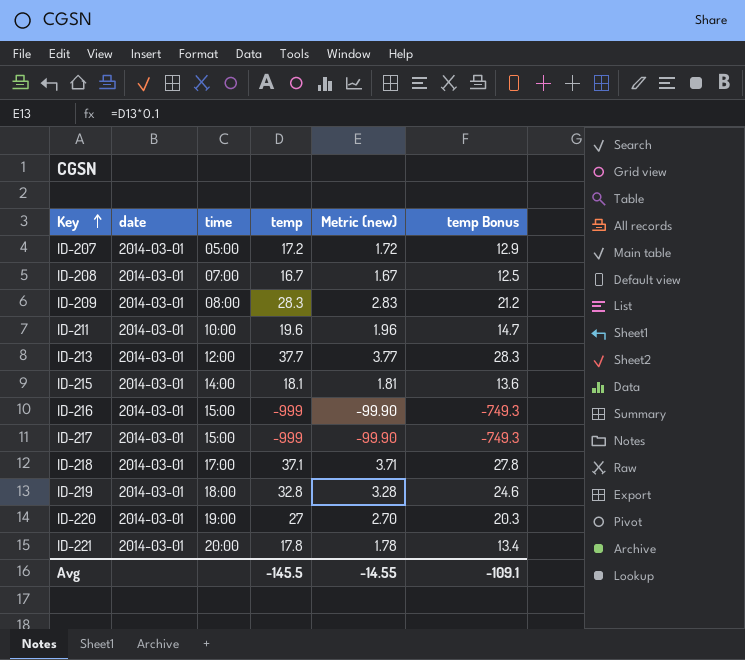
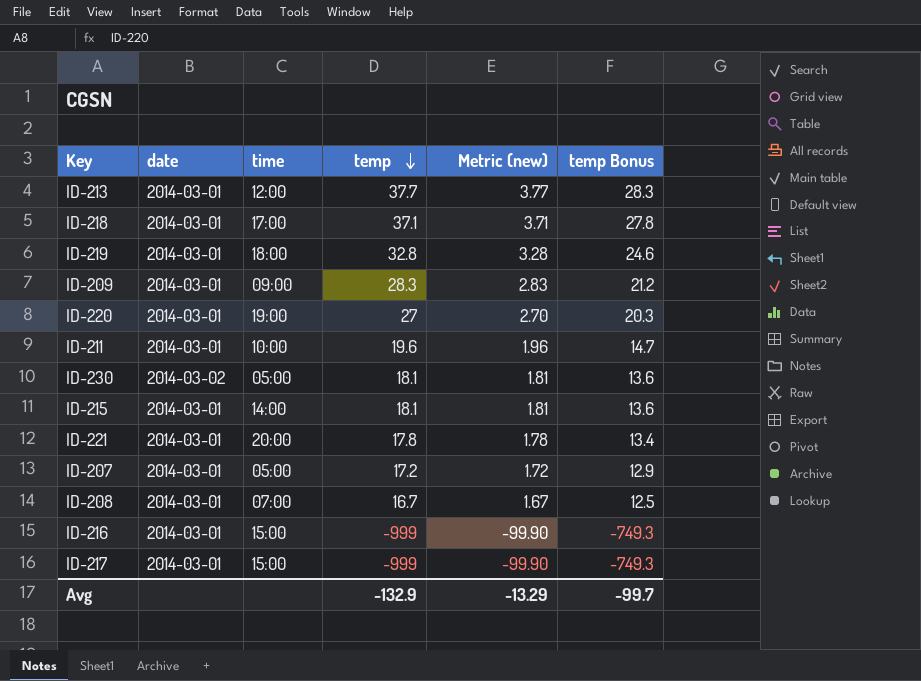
row order: Key ascending -> temp descending
ID-209 | time: 08:00 -> 09:00
row ID-230: none -> 2014-03-02 | 05:00 | 18.1 | 1.81 | 13.6
Avg | temp: -145.5 -> -132.9
Avg | Metric (new): -14.55 -> -13.29
Avg | temp Bonus: -109.1 -> -99.7

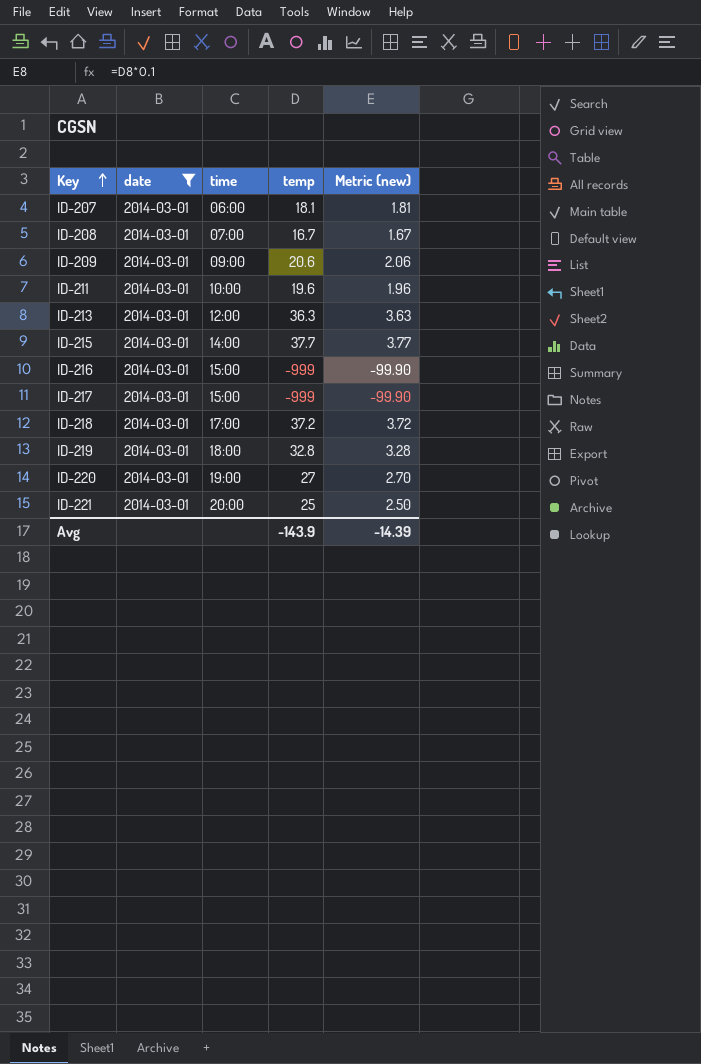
filter: none -> date = 2014-03-01
row order: temp descending -> Key ascending
column temp Bonus | formula: [temp] * 0.75 -> none
ID-207 | time: 05:00 -> 06:00
ID-207 | temp: 17.2 -> 18.1
ID-207 | Metric (new): 1.72 -> 1.81
ID-209 | temp: 28.3 -> 20.6
ID-209 | Metric (new): 2.83 -> 2.06
ID-213 | temp: 37.7 -> 36.3
ID-213 | Metric (new): 3.77 -> 3.63
ID-215 | temp: 18.1 -> 37.7
ID-215 | Metric (new): 1.81 -> 3.77
ID-218 | temp: 37.1 -> 37.2
ID-218 | Metric (new): 3.71 -> 3.72
ID-221 | temp: 17.8 -> 25
ID-221 | Metric (new): 1.78 -> 2.50
Avg | temp: -132.9 -> -143.9
Avg | Metric (new): -13.29 -> -14.39

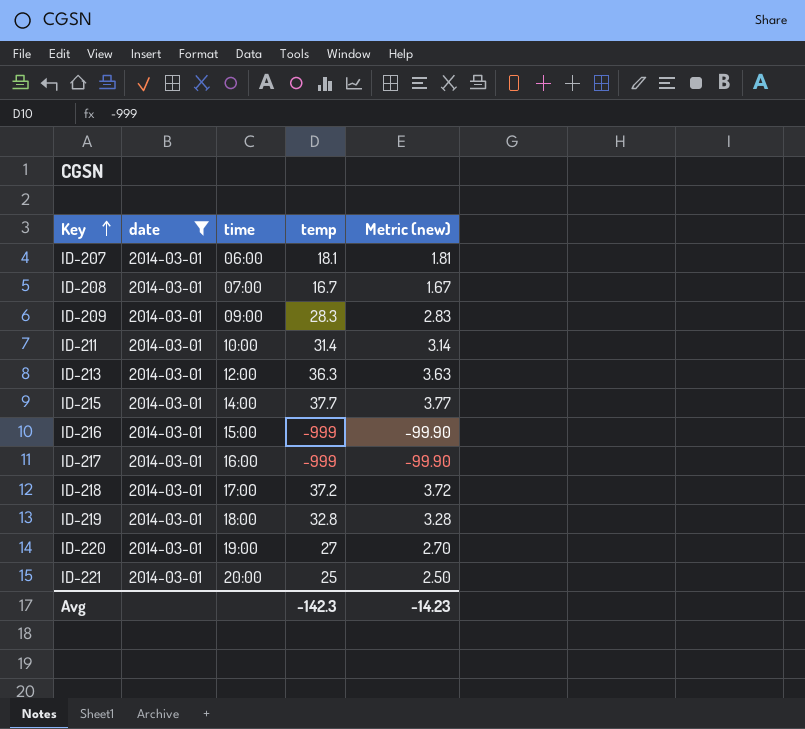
ID-209 | temp: 20.6 -> 28.3
ID-209 | Metric (new): 2.06 -> 2.83
ID-211 | temp: 19.6 -> 31.4
ID-211 | Metric (new): 1.96 -> 3.14
ID-217 | time: 15:00 -> 16:00
Avg | temp: -143.9 -> -142.3
Avg | Metric (new): -14.39 -> -14.23

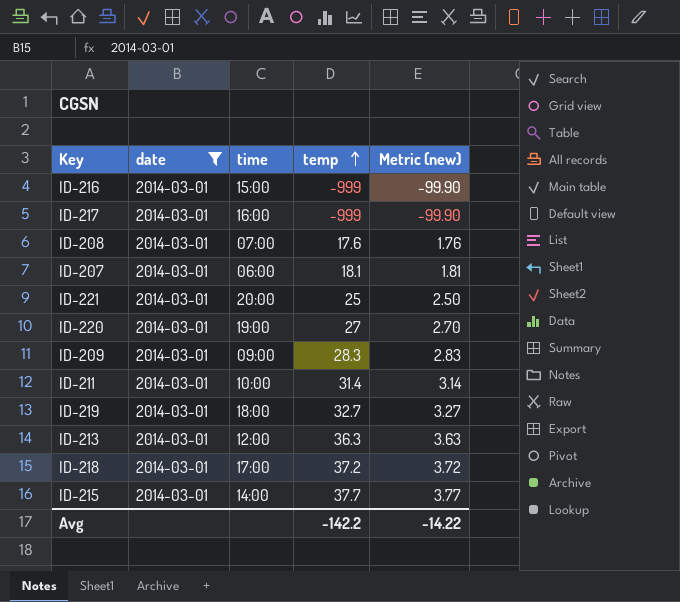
row order: Key ascending -> temp ascending
ID-208 | temp: 16.7 -> 17.6
ID-208 | Metric (new): 1.67 -> 1.76
ID-219 | temp: 32.8 -> 32.7
ID-219 | Metric (new): 3.28 -> 3.27
Avg | temp: -142.3 -> -142.2
Avg | Metric (new): -14.23 -> -14.22

